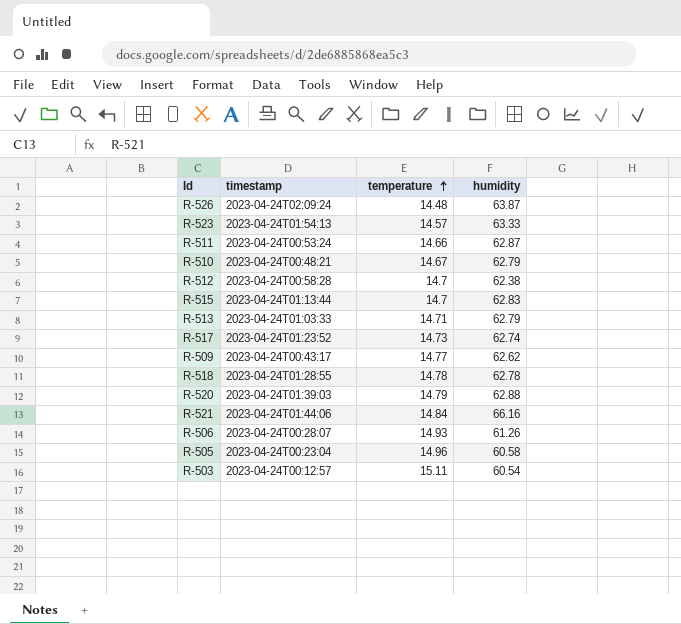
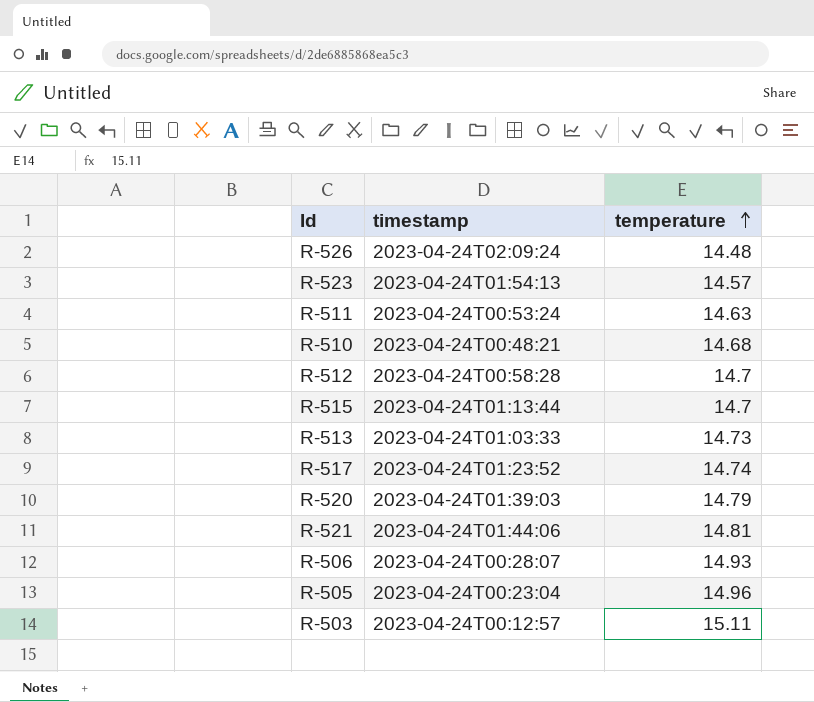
column humidity | position: 4 -> none
row R-509: 2023-04-24T00:43:17 | 14.77 | 62.62 -> none
row R-518: 2023-04-24T01:28:55 | 14.78 | 62.78 -> none
R-511 | temperature: 14.66 -> 14.63
R-510 | temperature: 14.67 -> 14.68
R-513 | temperature: 14.71 -> 14.73
R-517 | temperature: 14.73 -> 14.74
R-521 | temperature: 14.84 -> 14.81

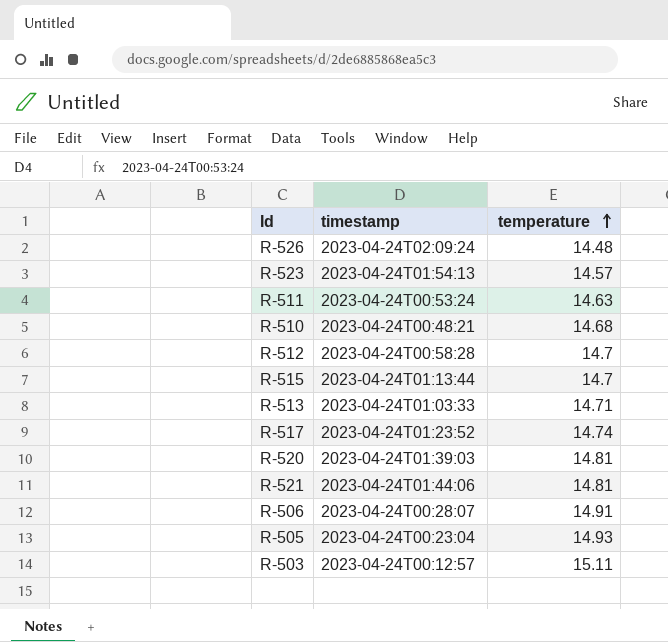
R-513 | temperature: 14.73 -> 14.71
R-520 | temperature: 14.79 -> 14.81
R-506 | temperature: 14.93 -> 14.91
R-505 | temperature: 14.96 -> 14.93

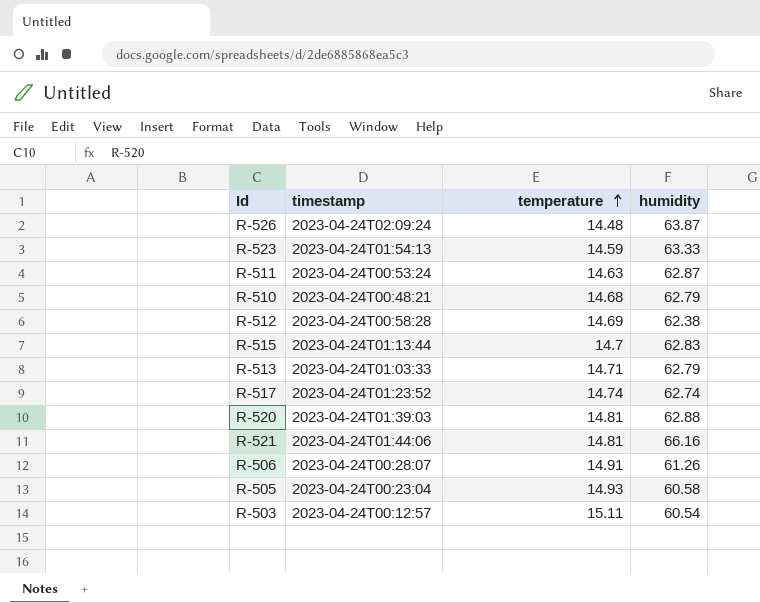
column humidity | position: none -> 4
R-523 | temperature: 14.57 -> 14.59
R-512 | temperature: 14.7 -> 14.69

